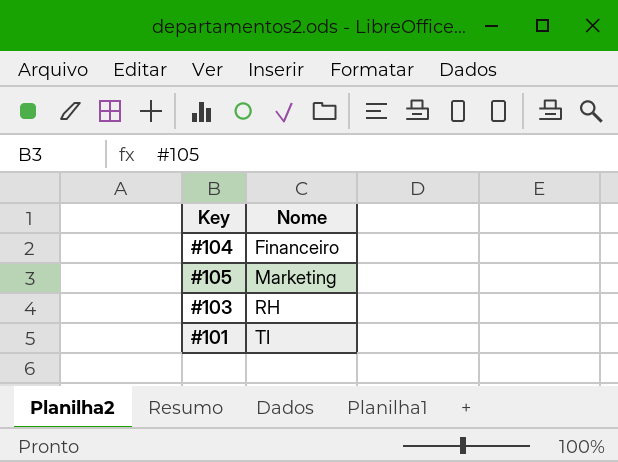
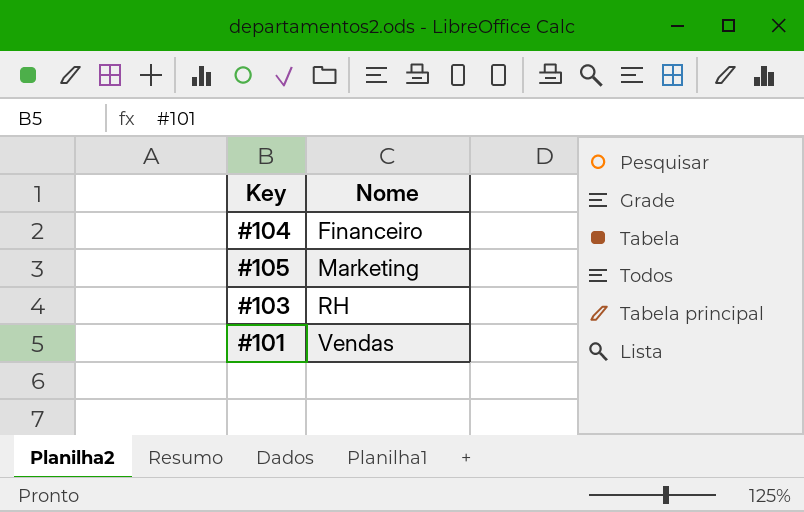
#101 | Nome: TI -> Vendas

